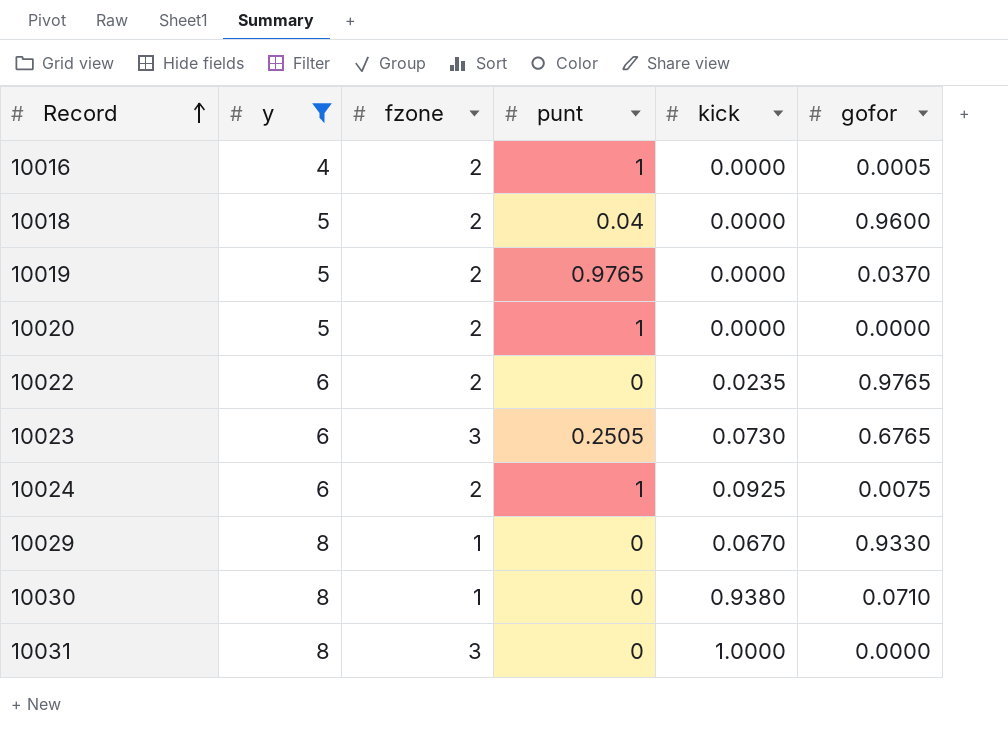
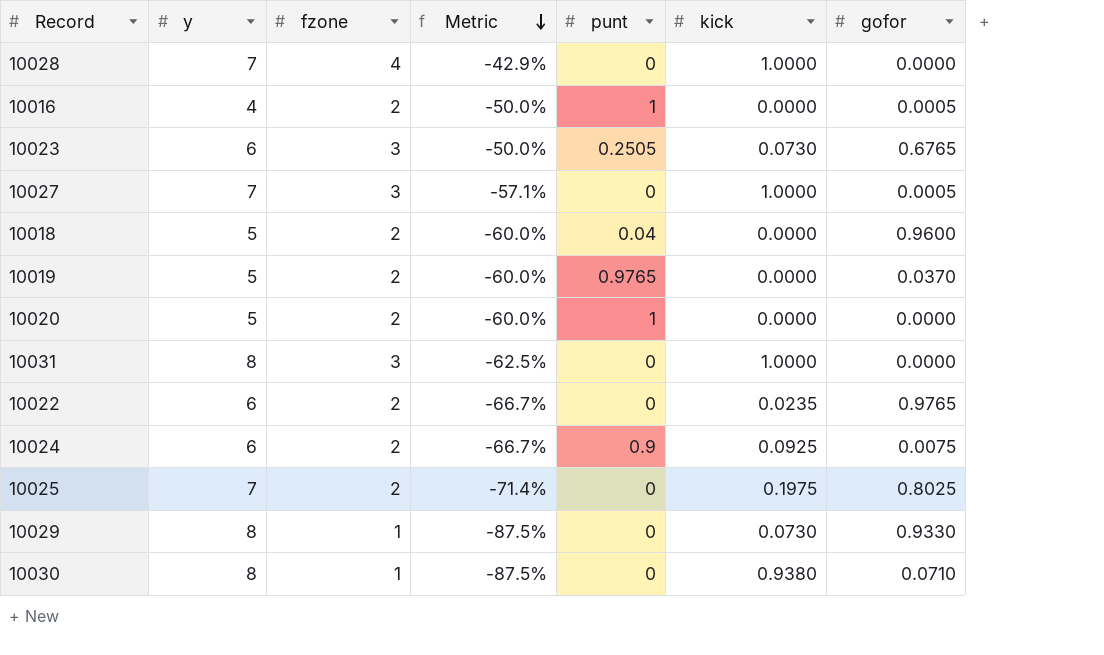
filter: y != 7 -> none
row order: Record ascending -> Metric descending
column Metric | formula: none -> ([fzone] - [y]) / [y]
10024 | punt: 1 -> 0.9
10029 | kick: 0.0670 -> 0.0730

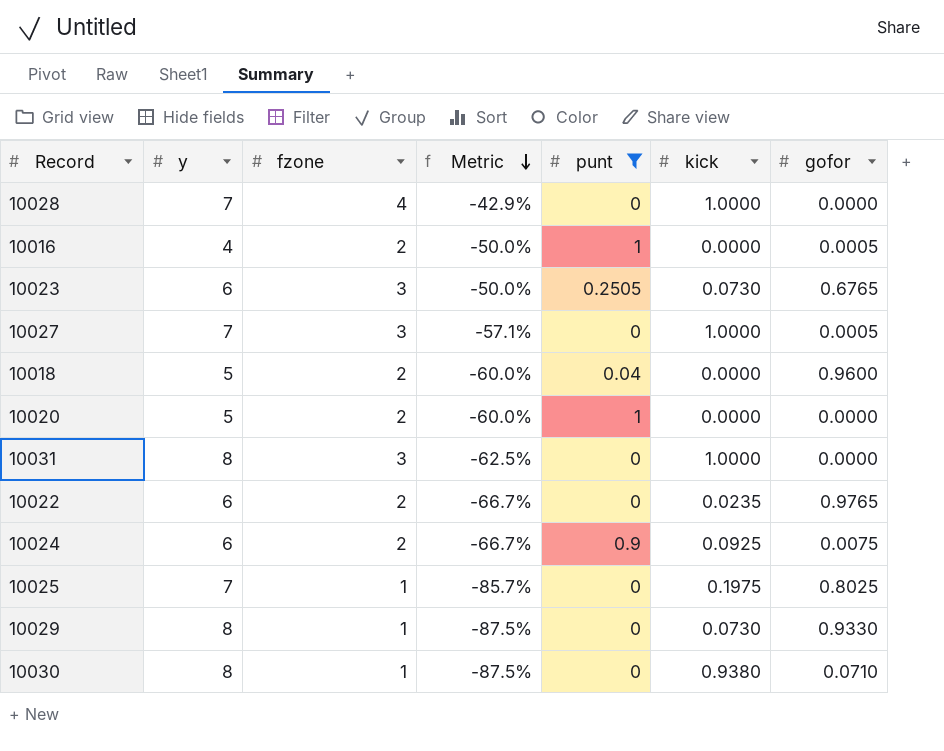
filter: none -> punt != 0.9765
10025 | fzone: 2 -> 1
10025 | Metric: -71.4% -> -85.7%

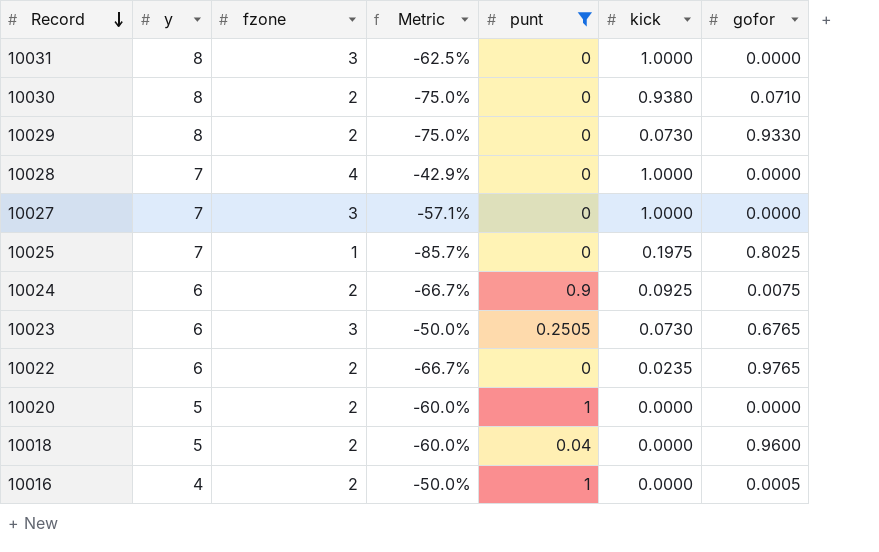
row order: Metric descending -> Record descending
10030 | fzone: 1 -> 2
10030 | Metric: -87.5% -> -75.0%
10029 | fzone: 1 -> 2
10029 | Metric: -87.5% -> -75.0%
10027 | gofor: 0.0005 -> 0.0000

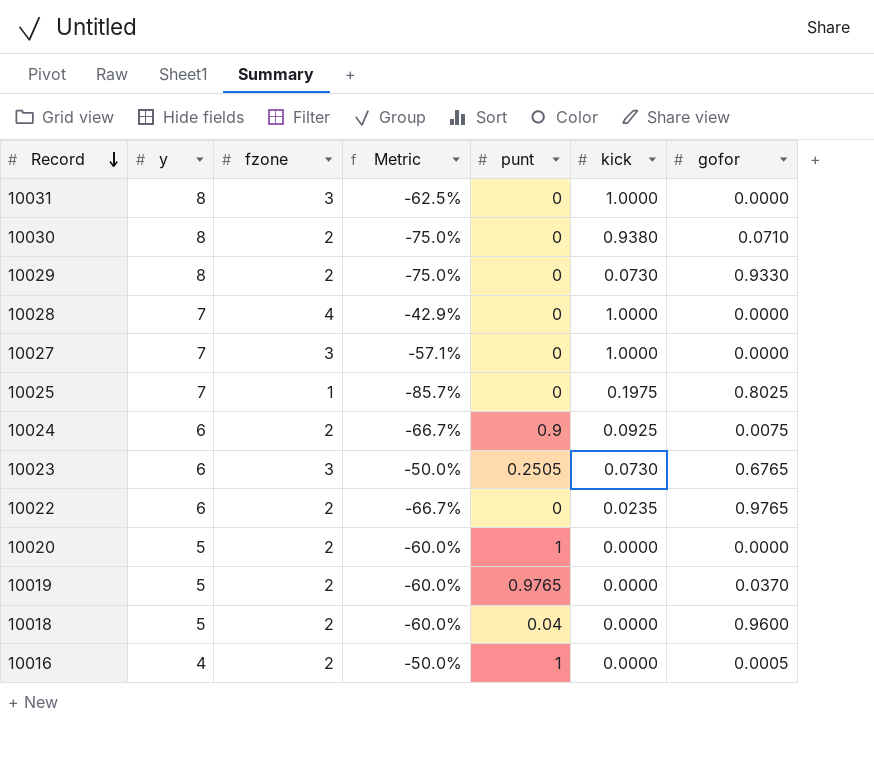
filter: punt != 0.9765 -> none

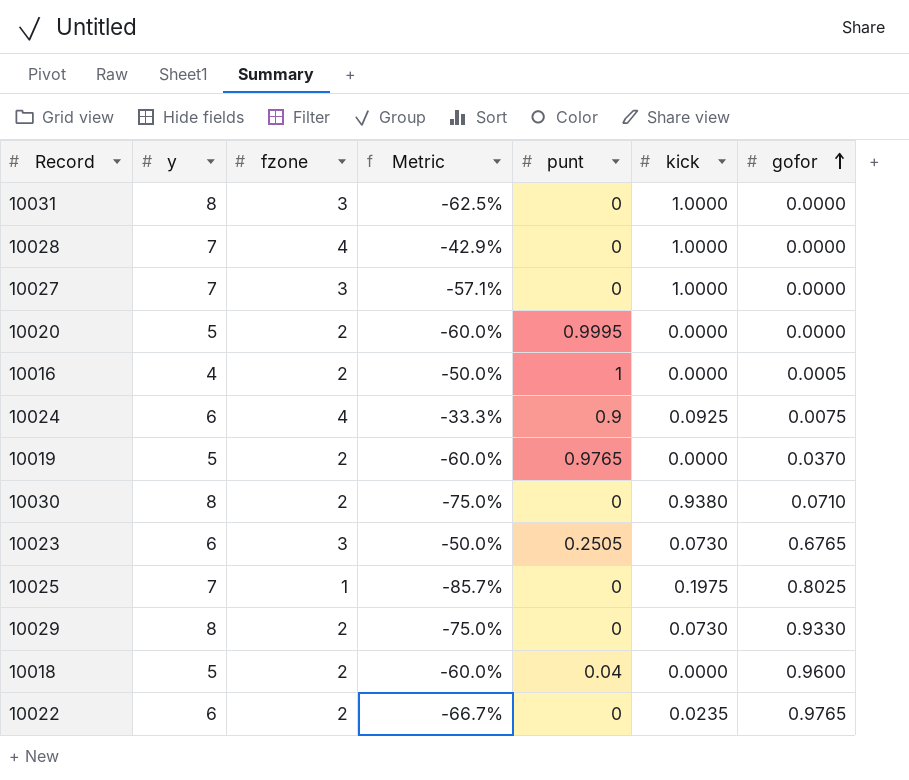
row order: Record descending -> gofor ascending
10020 | punt: 1 -> 0.9995
10024 | fzone: 2 -> 4
10024 | Metric: -66.7% -> -33.3%

